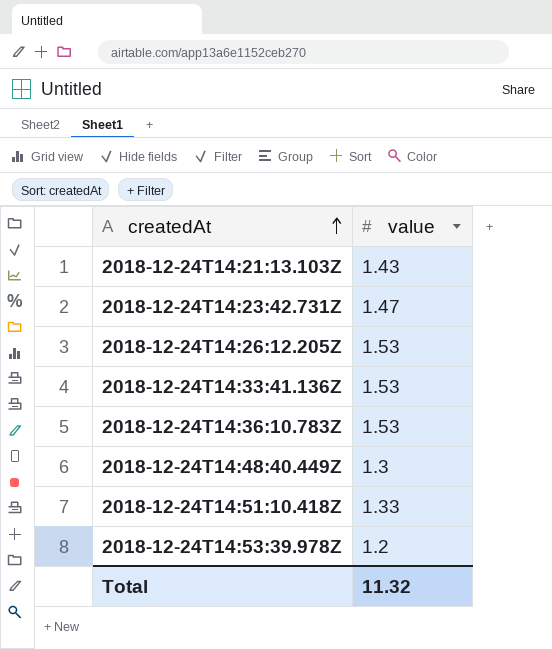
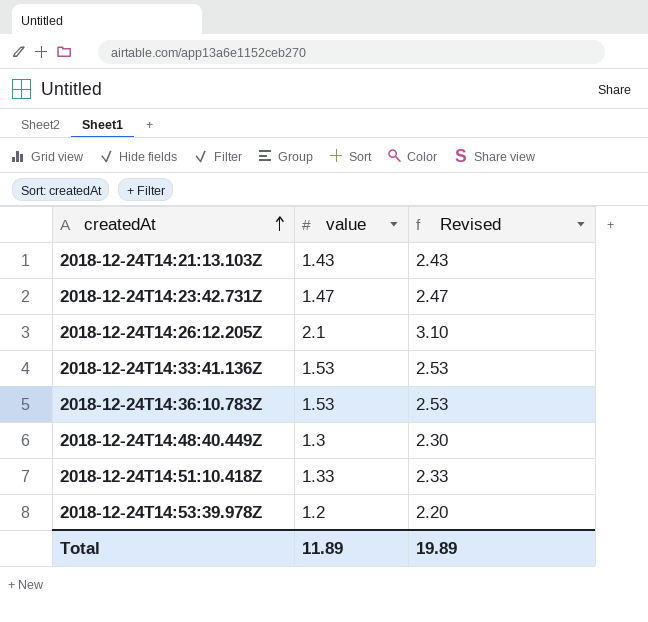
column Revised | formula: none -> [value] + 1
2018-12-24T14:26:12.205Z | value: 1.53 -> 2.1
Total | value: 11.32 -> 11.89

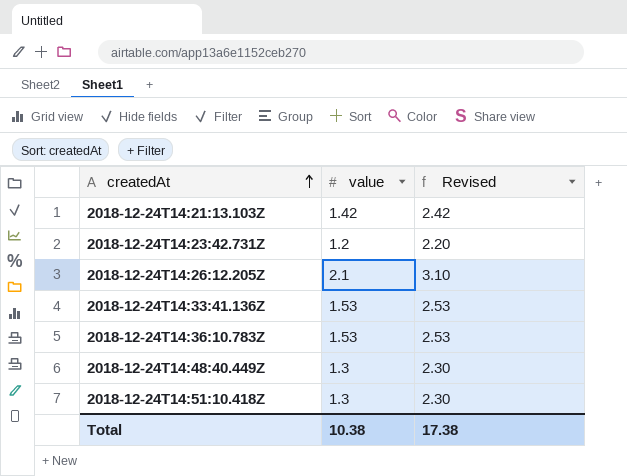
row 2018-12-24T14:53:39.978Z: 1.2 | 2.20 -> none
2018-12-24T14:21:13.103Z | value: 1.43 -> 1.42
2018-12-24T14:21:13.103Z | Revised: 2.43 -> 2.42
2018-12-24T14:23:42.731Z | value: 1.47 -> 1.2
2018-12-24T14:23:42.731Z | Revised: 2.47 -> 2.20
2018-12-24T14:51:10.418Z | value: 1.33 -> 1.3
2018-12-24T14:51:10.418Z | Revised: 2.33 -> 2.30
Total | value: 11.89 -> 10.38
Total | Revised: 19.89 -> 17.38

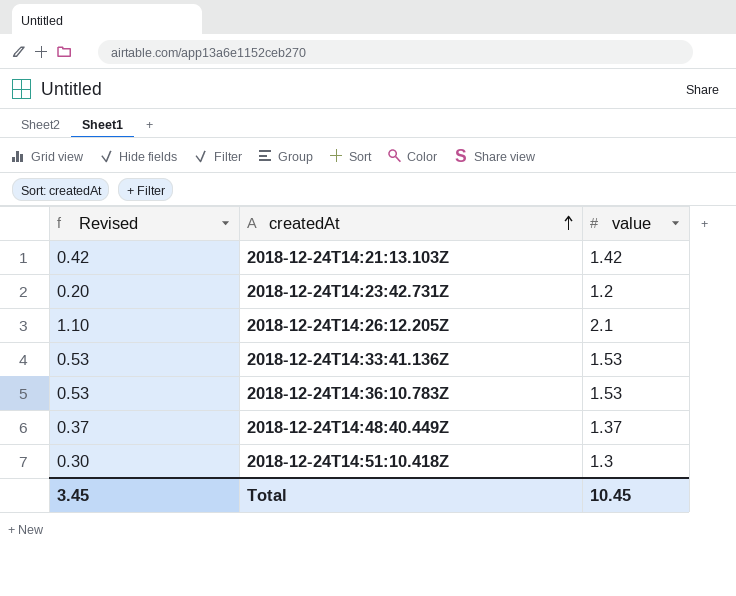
column Revised | formula: [value] + 1 -> [value] - 1
column Revised | position: 3 -> 1
2018-12-24T14:48:40.449Z | value: 1.3 -> 1.37
Total | Revised: 17.38 -> 3.45
Total | value: 10.38 -> 10.45

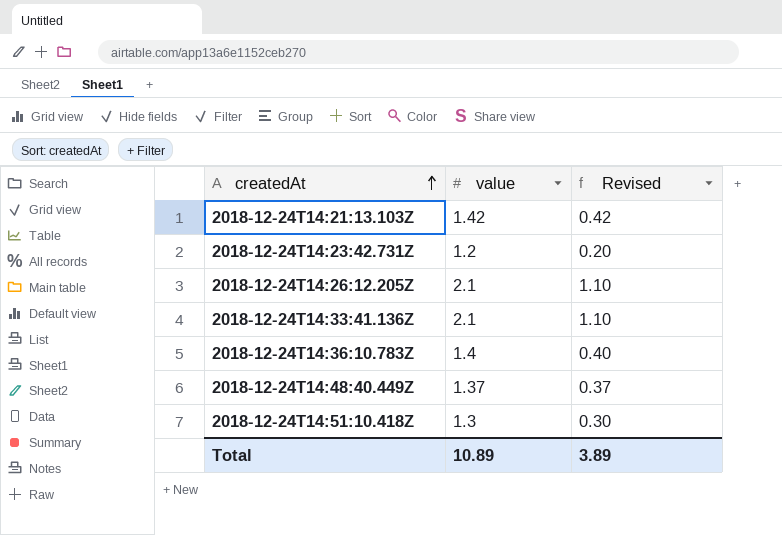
column Revised | position: 1 -> 3
2018-12-24T14:33:41.136Z | value: 1.53 -> 2.1
2018-12-24T14:33:41.136Z | Revised: 0.53 -> 1.10
2018-12-24T14:36:10.783Z | value: 1.53 -> 1.4
2018-12-24T14:36:10.783Z | Revised: 0.53 -> 0.40
Total | value: 10.45 -> 10.89
Total | Revised: 3.45 -> 3.89

